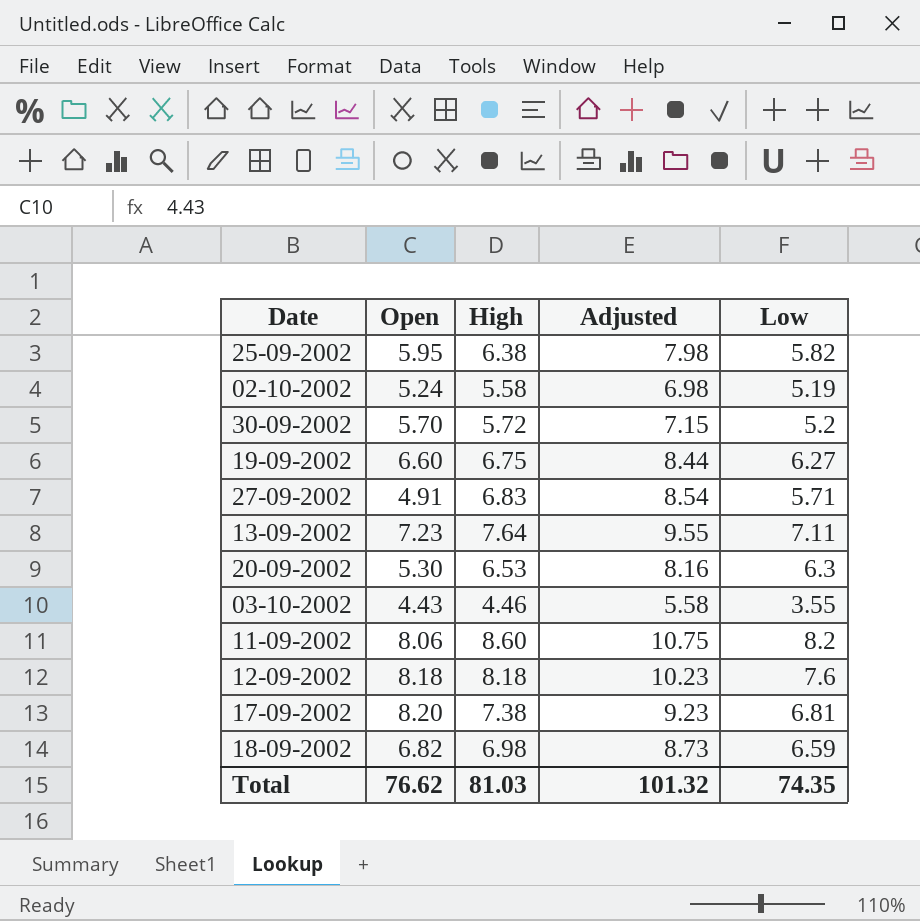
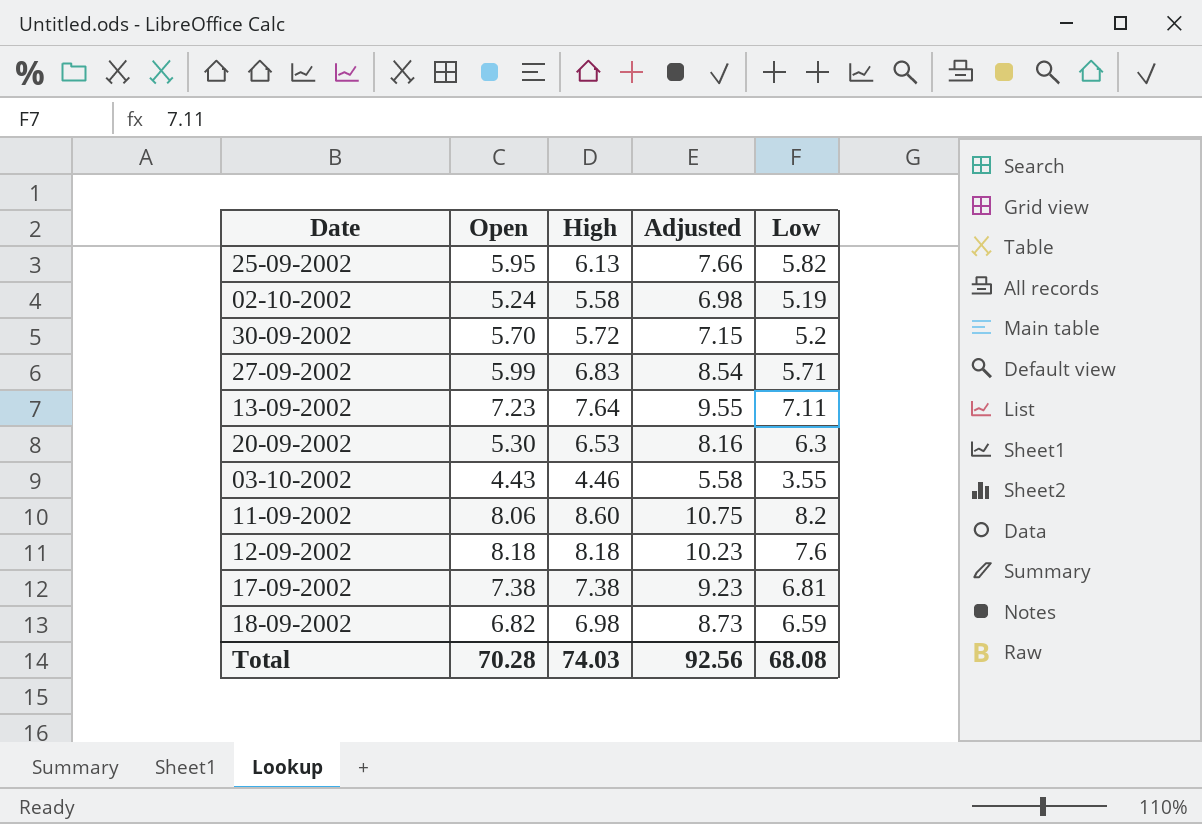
row 19-09-2002: 6.60 | 6.75 | 8.44 | 6.27 -> none
25-09-2002 | High: 6.38 -> 6.13
25-09-2002 | Adjusted: 7.98 -> 7.66
27-09-2002 | Open: 4.91 -> 5.99
17-09-2002 | Open: 8.20 -> 7.38
Total | Open: 76.62 -> 70.28
Total | High: 81.03 -> 74.03
Total | Adjusted: 101.32 -> 92.56
Total | Low: 74.35 -> 68.08

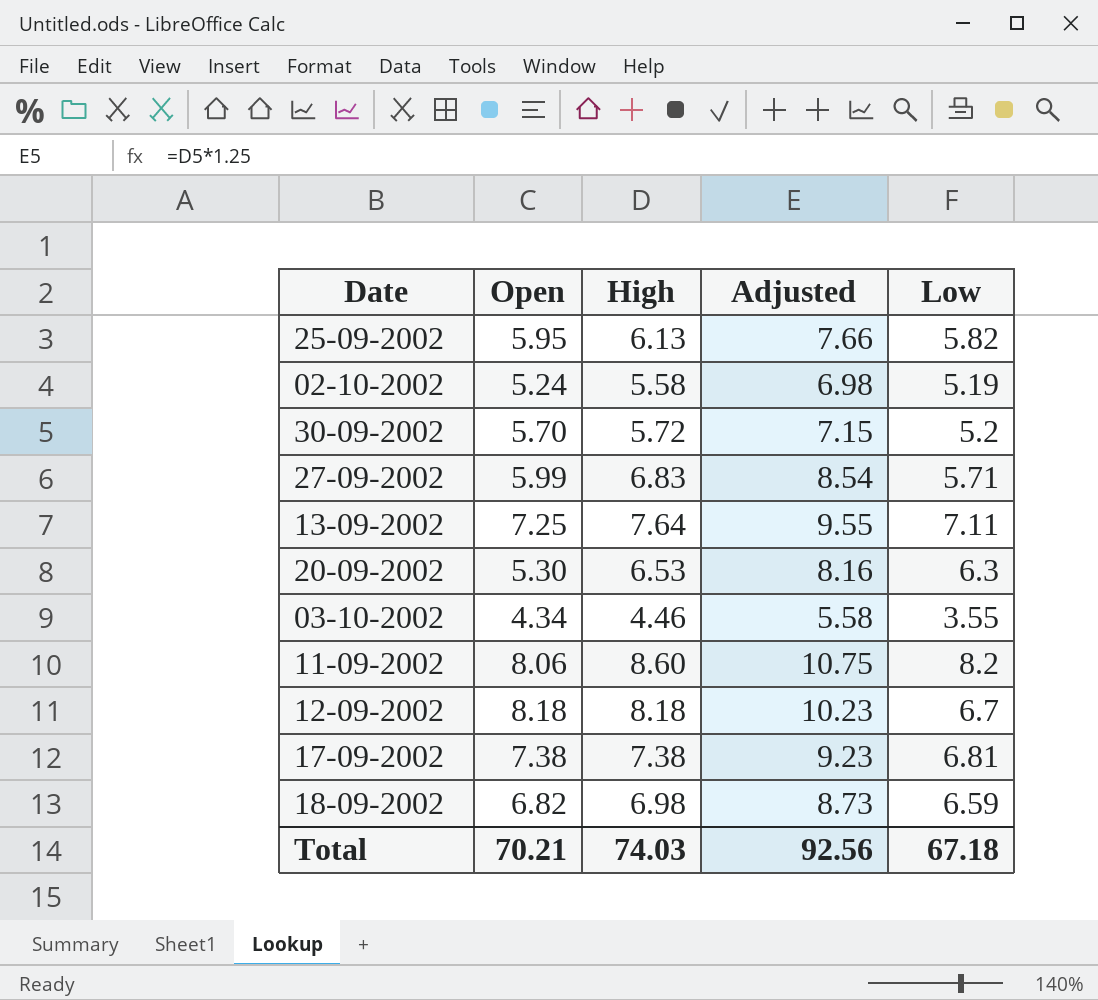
13-09-2002 | Open: 7.23 -> 7.25
03-10-2002 | Open: 4.43 -> 4.34
12-09-2002 | Low: 7.6 -> 6.7
Total | Open: 70.28 -> 70.21
Total | Low: 68.08 -> 67.18

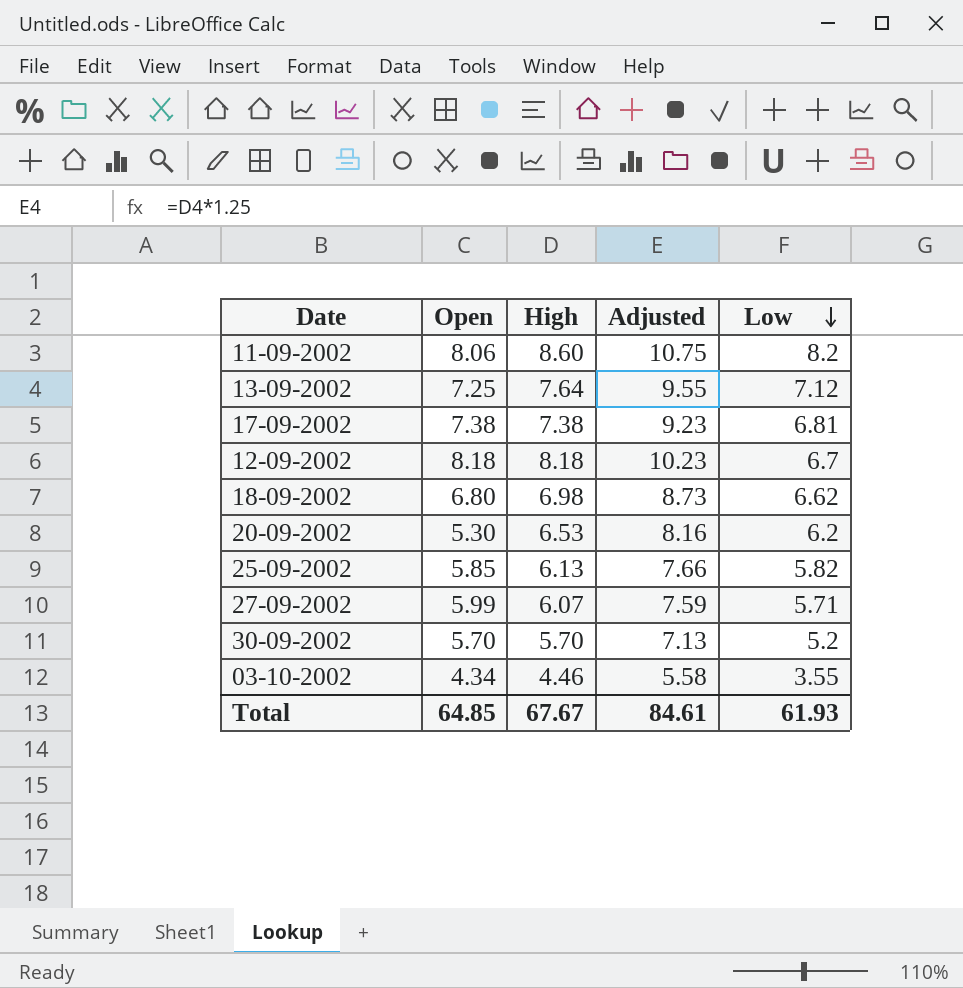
row order: none -> Low descending
row 02-10-2002: 5.24 | 5.58 | 6.98 | 5.19 -> none
13-09-2002 | Low: 7.11 -> 7.12
18-09-2002 | Open: 6.82 -> 6.80
18-09-2002 | Low: 6.59 -> 6.62
20-09-2002 | Low: 6.3 -> 6.2
25-09-2002 | Open: 5.95 -> 5.85
27-09-2002 | High: 6.83 -> 6.07
27-09-2002 | Adjusted: 8.54 -> 7.59
30-09-2002 | High: 5.72 -> 5.70
30-09-2002 | Adjusted: 7.15 -> 7.13
Total | Open: 70.21 -> 64.85
Total | High: 74.03 -> 67.67
Total | Adjusted: 92.56 -> 84.61
Total | Low: 67.18 -> 61.93

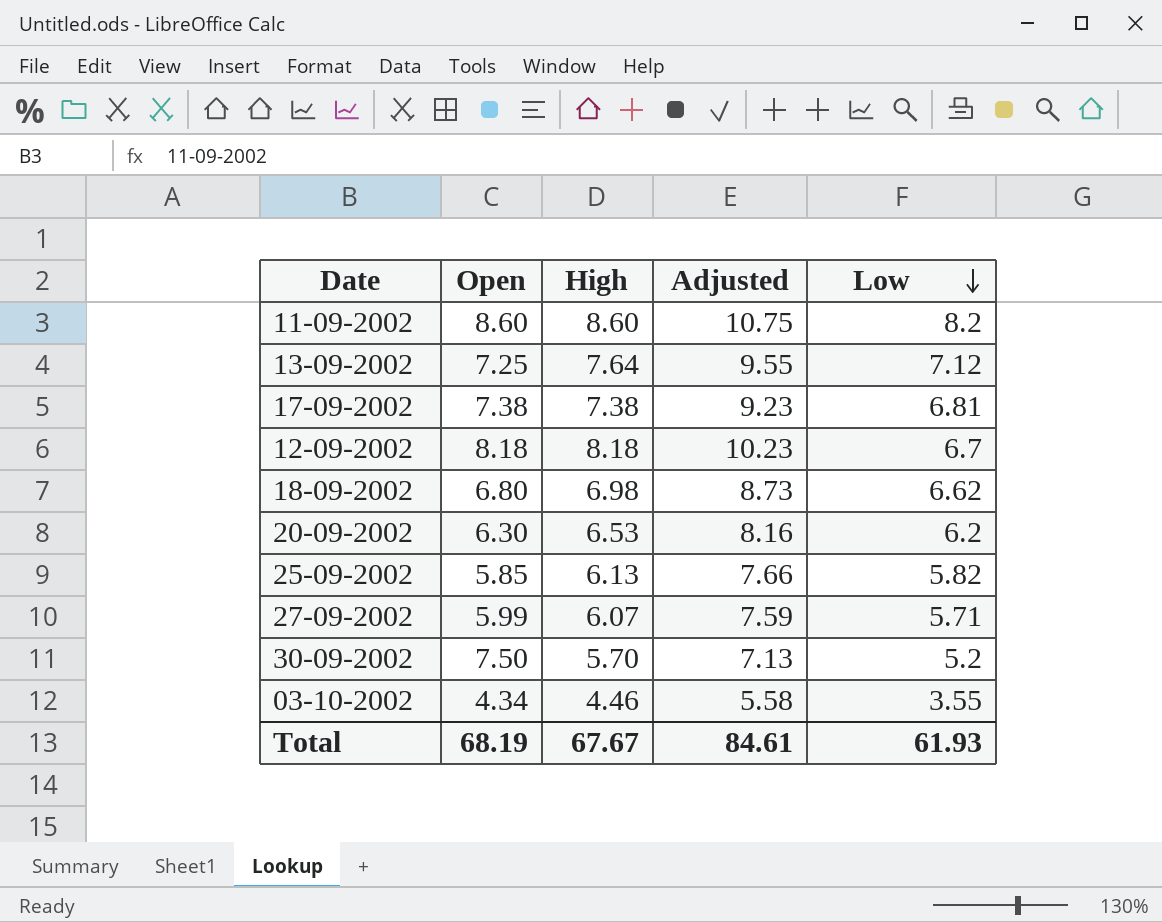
11-09-2002 | Open: 8.06 -> 8.60
20-09-2002 | Open: 5.30 -> 6.30
30-09-2002 | Open: 5.70 -> 7.50
Total | Open: 64.85 -> 68.19

